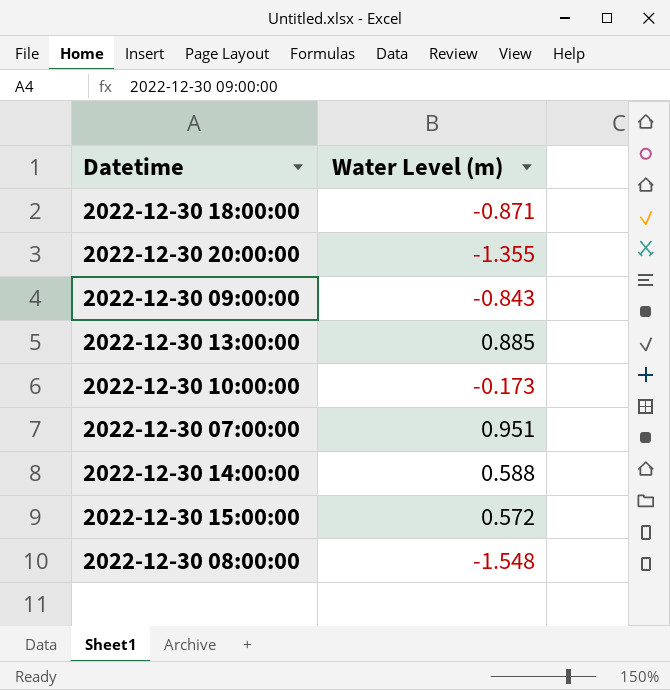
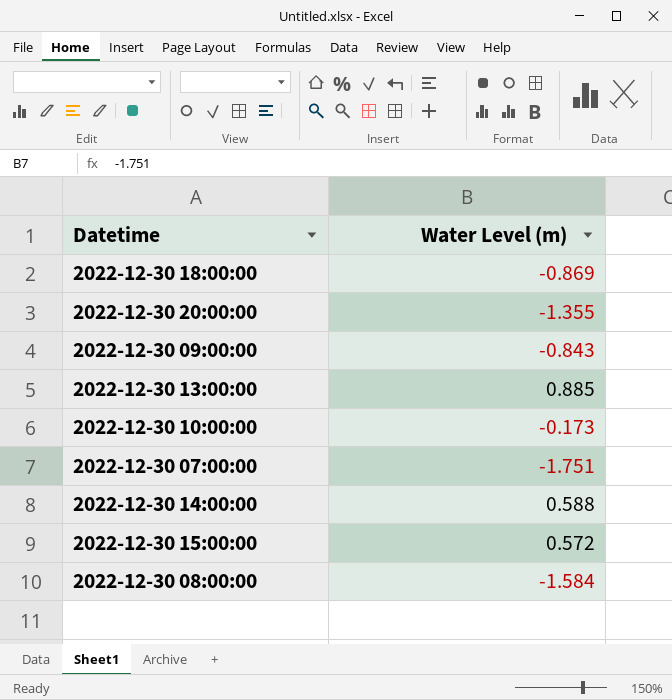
2022-12-30 18:00:00 | Water Level (m): -0.871 -> -0.869
2022-12-30 07:00:00 | Water Level (m): 0.951 -> -1.751
2022-12-30 08:00:00 | Water Level (m): -1.548 -> -1.584

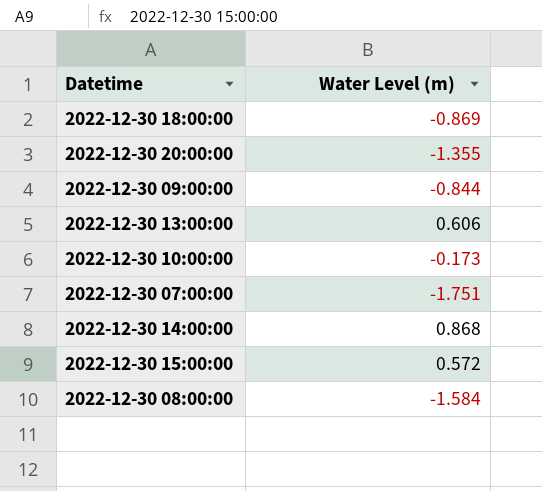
2022-12-30 09:00:00 | Water Level (m): -0.843 -> -0.844
2022-12-30 13:00:00 | Water Level (m): 0.885 -> 0.606
2022-12-30 14:00:00 | Water Level (m): 0.588 -> 0.868

